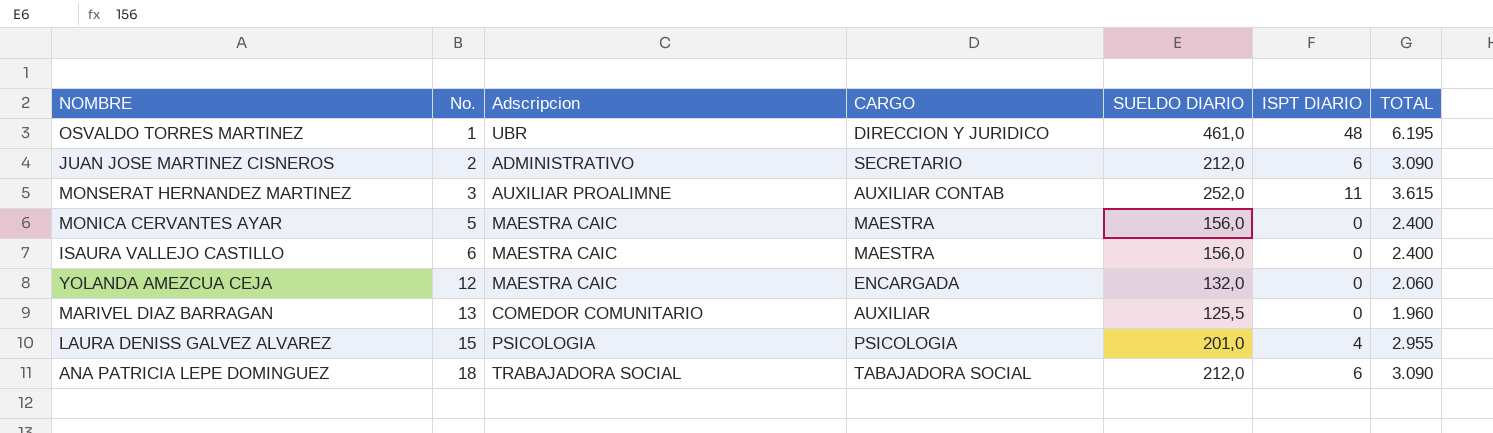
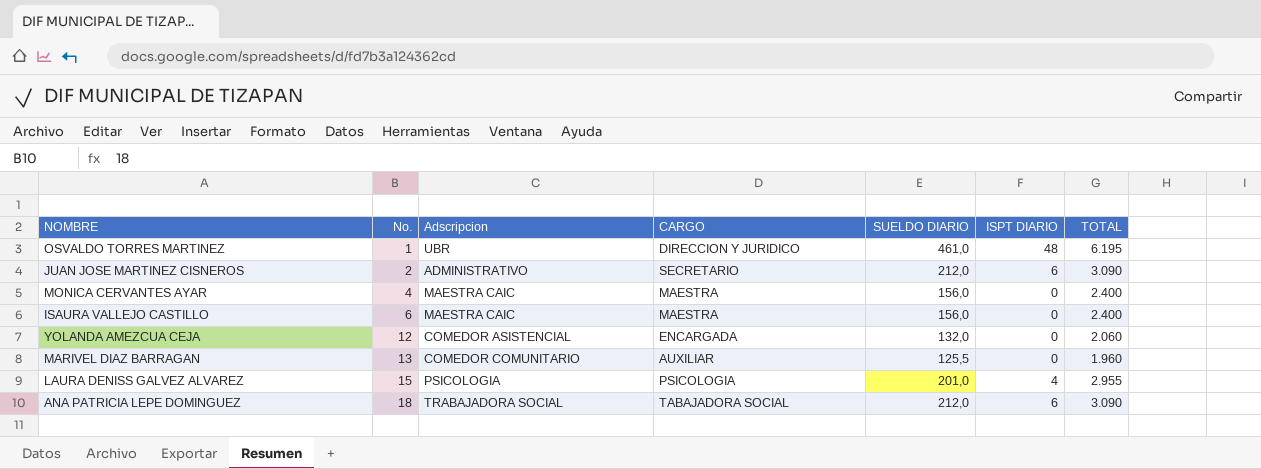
row MONSERAT HERNANDEZ MARTINEZ: 3 | AUXILIAR PROALIMNE | AUXILIAR CONTAB | 252,0 | 11 | 3.615 -> none
MONICA CERVANTES AYAR | No.: 5 -> 4
YOLANDA AMEZCUA CEJA | Adscripcion: MAESTRA CAIC -> COMEDOR ASISTENCIAL

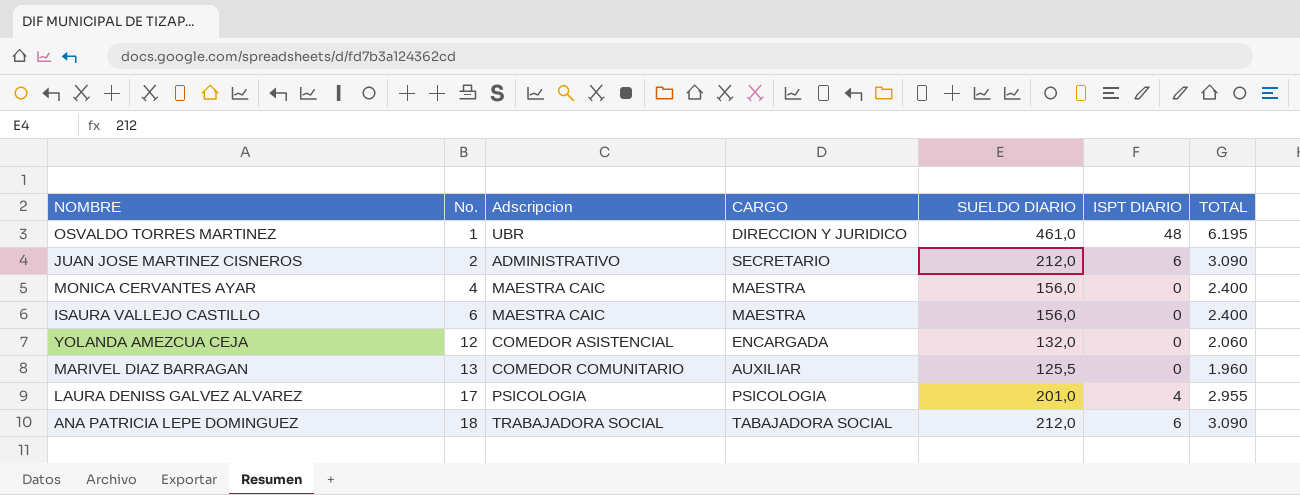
LAURA DENISS GALVEZ ALVAREZ | No.: 15 -> 17

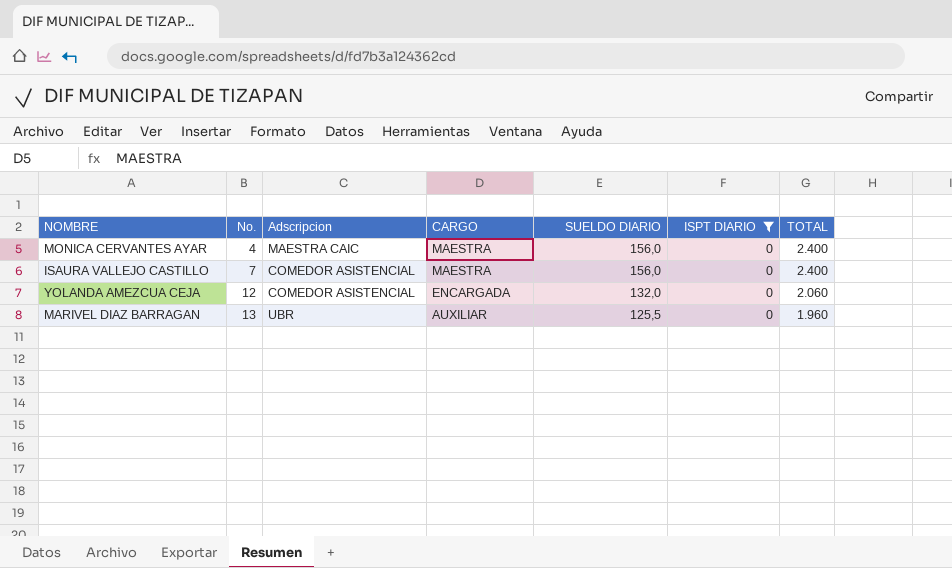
filter: none -> ISPT DIARIO = 0
ISAURA VALLEJO CASTILLO | No.: 6 -> 7
ISAURA VALLEJO CASTILLO | Adscripcion: MAESTRA CAIC -> COMEDOR ASISTENCIAL
MARIVEL DIAZ BARRAGAN | Adscripcion: COMEDOR COMUNITARIO -> UBR

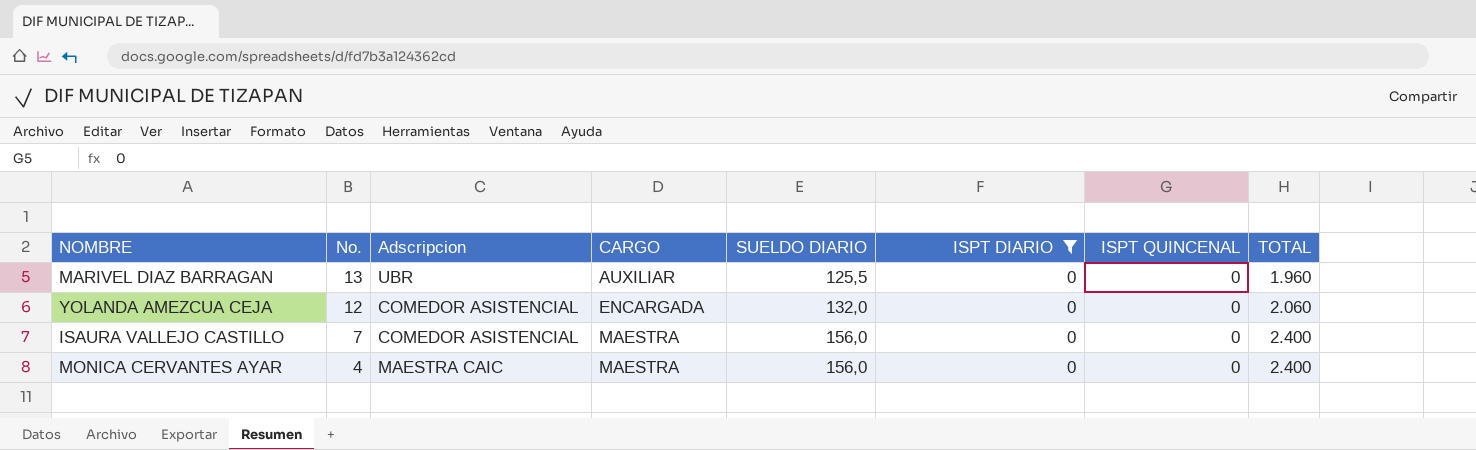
row order: No. ascending -> No. descending
column ISPT QUINCENAL | position: none -> 7

